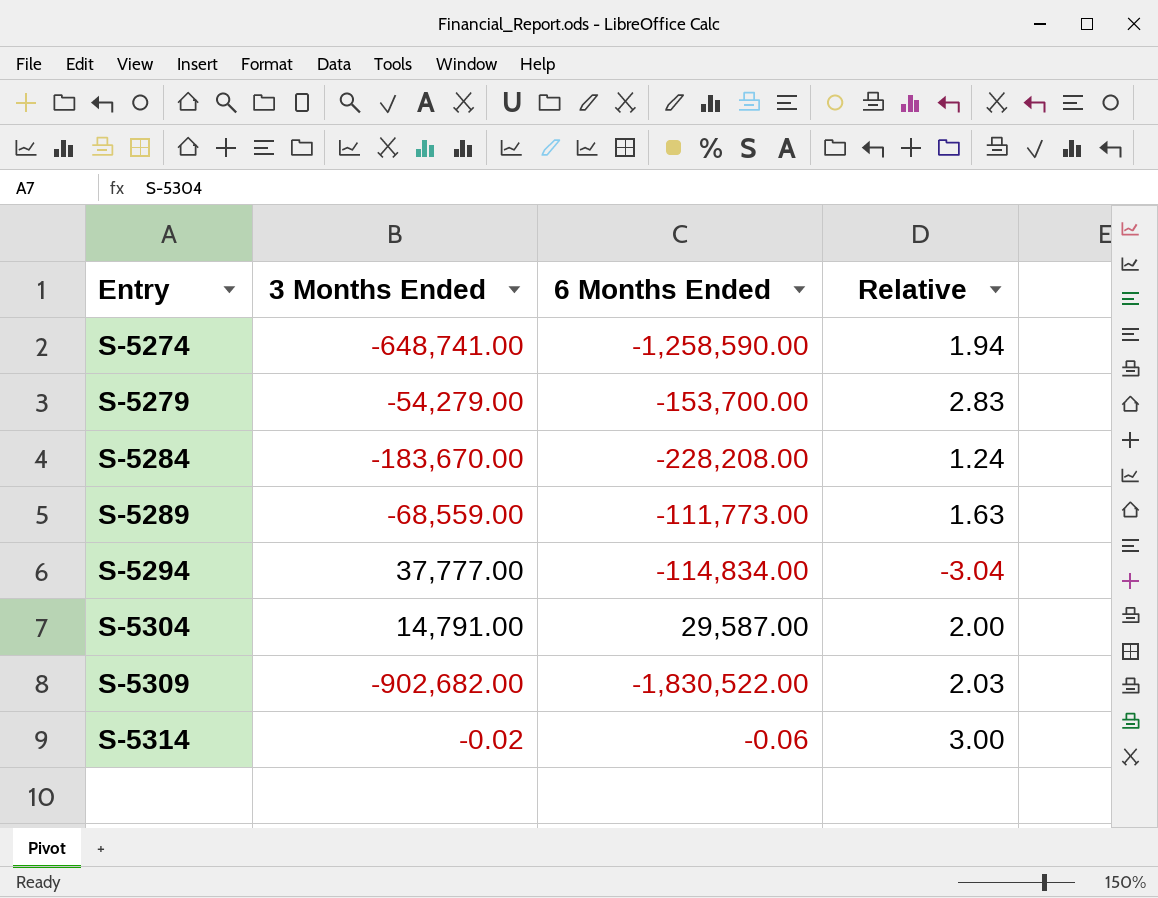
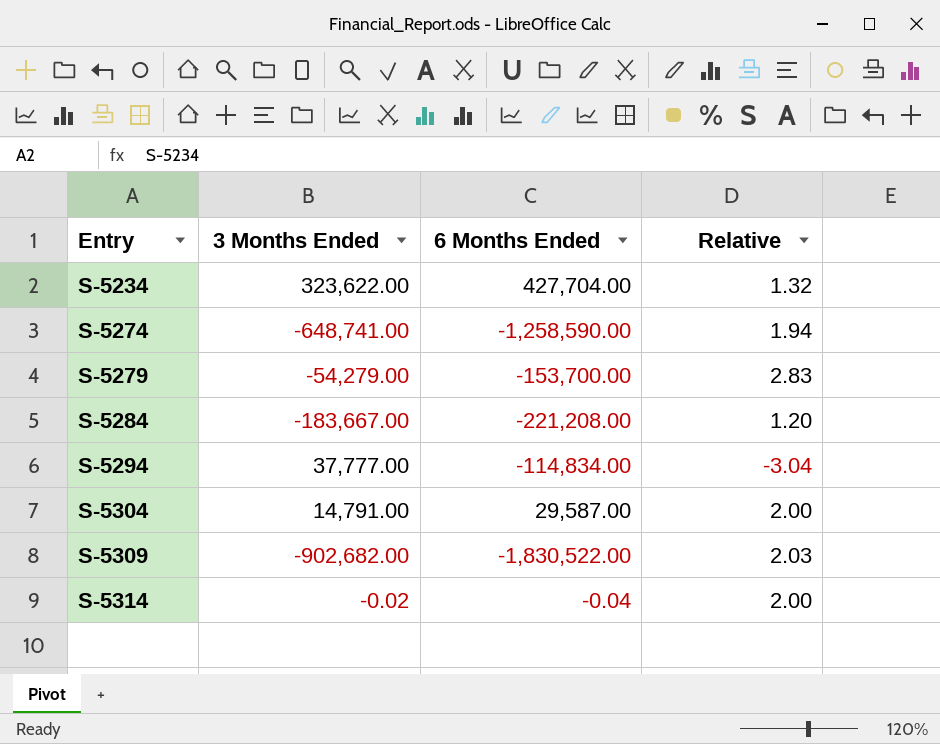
row S-5289: -68,559.00 | -111,773.00 | 1.63 -> none
row S-5234: none -> 323,622.00 | 427,704.00 | 1.32
S-5284 | 3 Months Ended: -183,670.00 -> -183,667.00
S-5284 | 6 Months Ended: -228,208.00 -> -221,208.00
S-5284 | Relative: 1.24 -> 1.20
S-5314 | 6 Months Ended: -0.06 -> -0.04
S-5314 | Relative: 3.00 -> 2.00

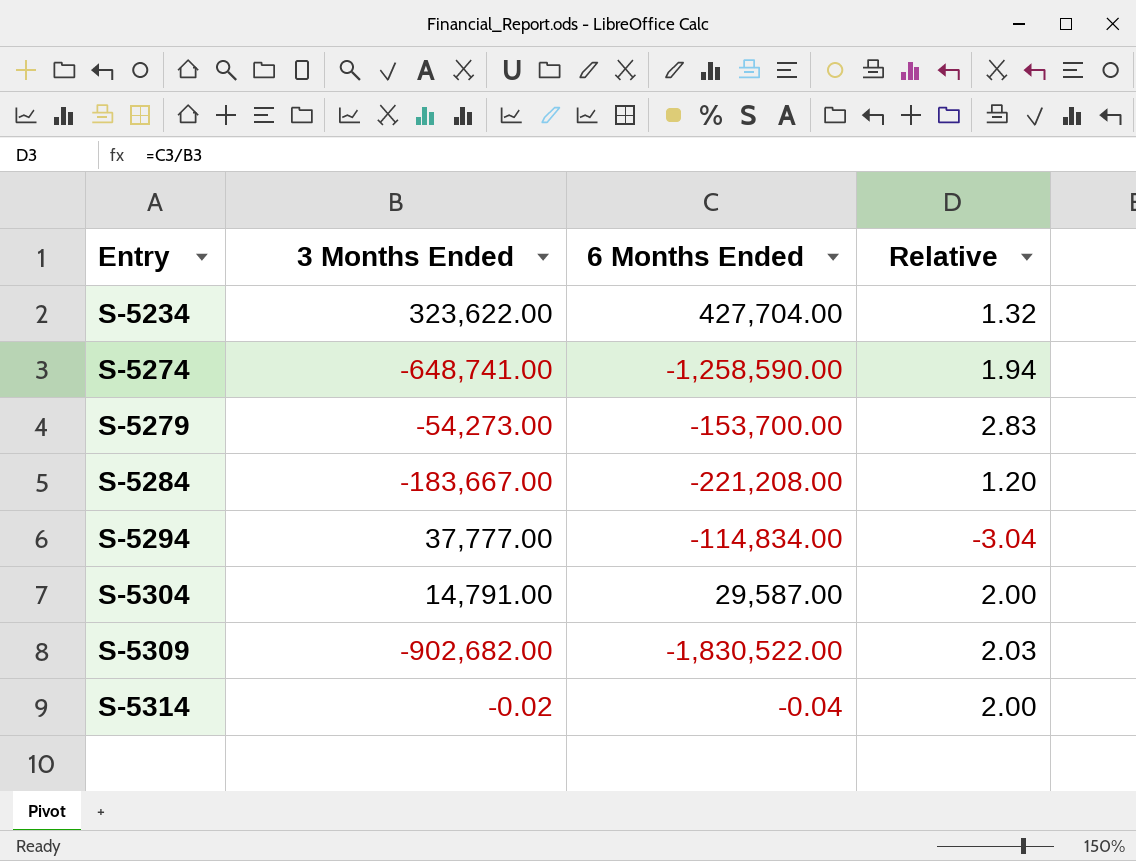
S-5279 | 3 Months Ended: -54,279.00 -> -54,273.00

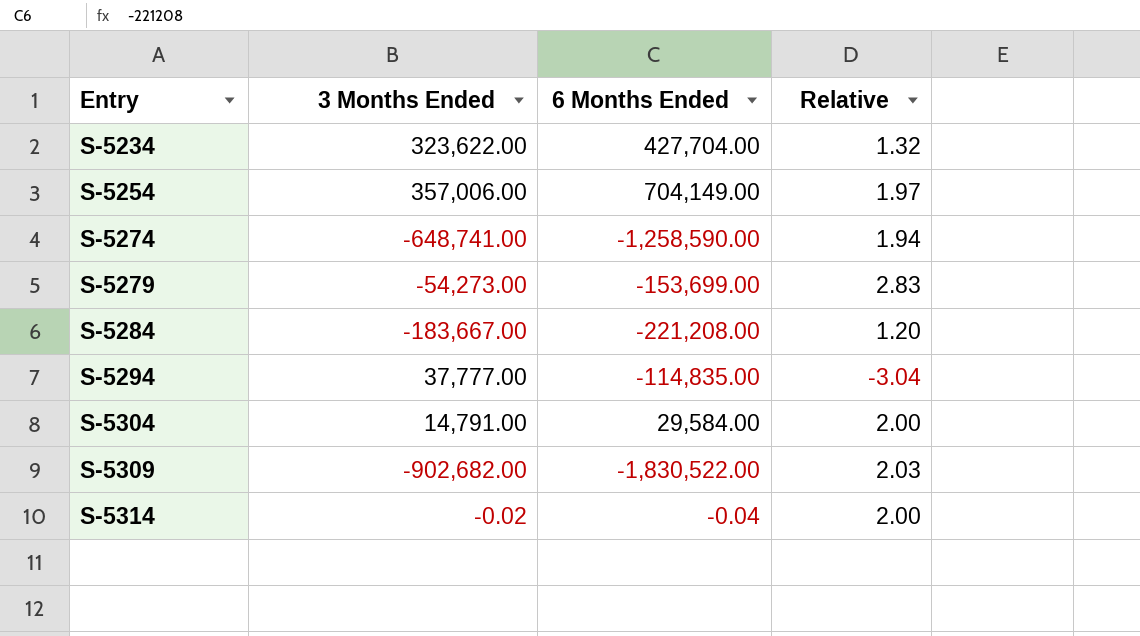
row S-5254: none -> 357,006.00 | 704,149.00 | 1.97
S-5279 | 6 Months Ended: -153,700.00 -> -153,699.00
S-5294 | 6 Months Ended: -114,834.00 -> -114,835.00
S-5304 | 6 Months Ended: 29,587.00 -> 29,584.00

